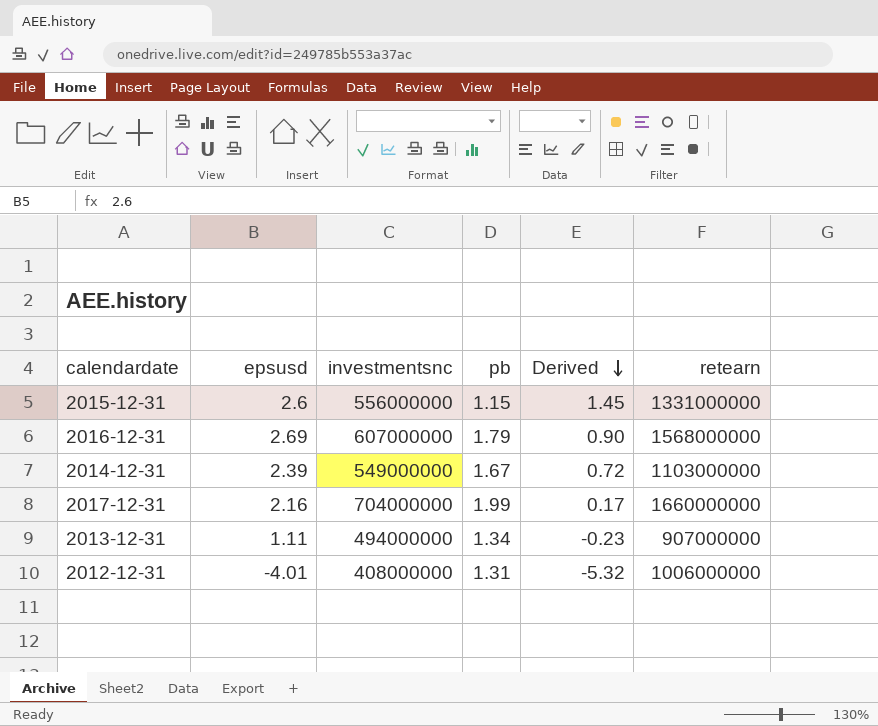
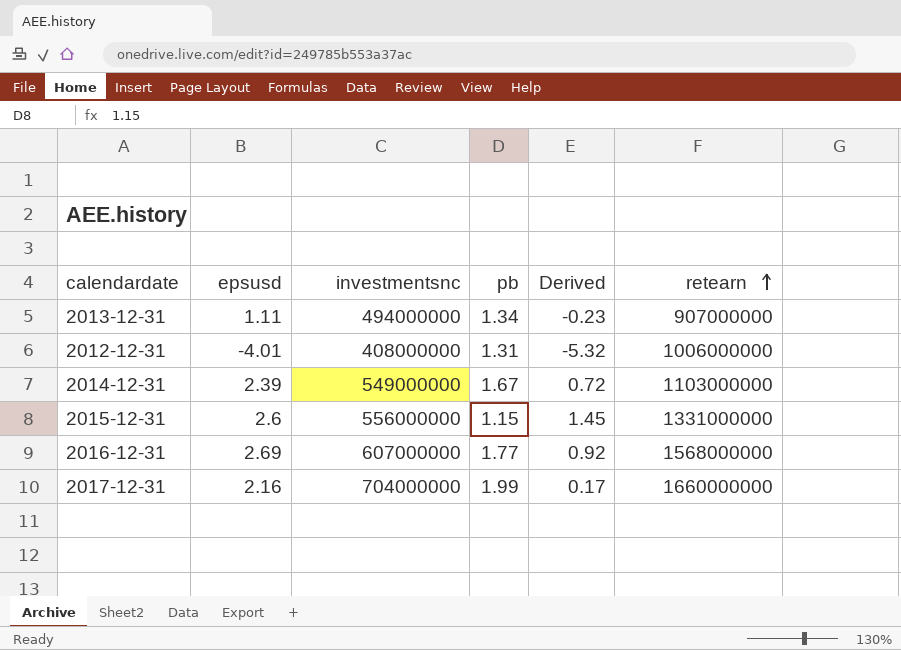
row order: Derived descending -> retearn ascending
2016-12-31 | pb: 1.79 -> 1.77
2016-12-31 | Derived: 0.90 -> 0.92

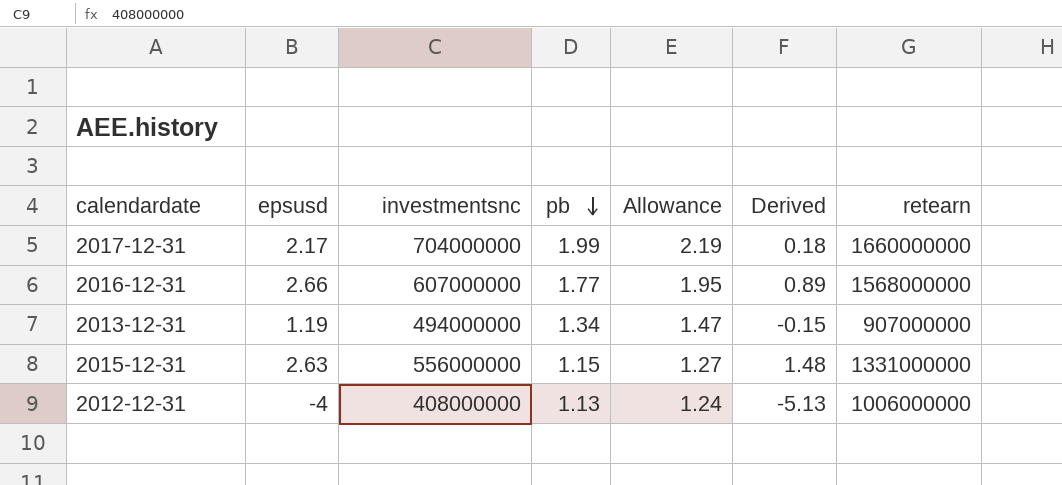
row order: retearn ascending -> pb descending
column Allowance | formula: none -> [pb] * 1.1
row 2014-12-31: 2.39 | 549000000 | 1.67 | 0.72 | 1103000000 -> none
2017-12-31 | epsusd: 2.16 -> 2.17
2017-12-31 | Derived: 0.17 -> 0.18
2016-12-31 | epsusd: 2.69 -> 2.66
2016-12-31 | Derived: 0.92 -> 0.89
2013-12-31 | epsusd: 1.11 -> 1.19
2013-12-31 | Derived: -0.23 -> -0.15
2015-12-31 | epsusd: 2.6 -> 2.63
2015-12-31 | Derived: 1.45 -> 1.48
2012-12-31 | epsusd: -4.01 -> -4
2012-12-31 | pb: 1.31 -> 1.13
2012-12-31 | Derived: -5.32 -> -5.13

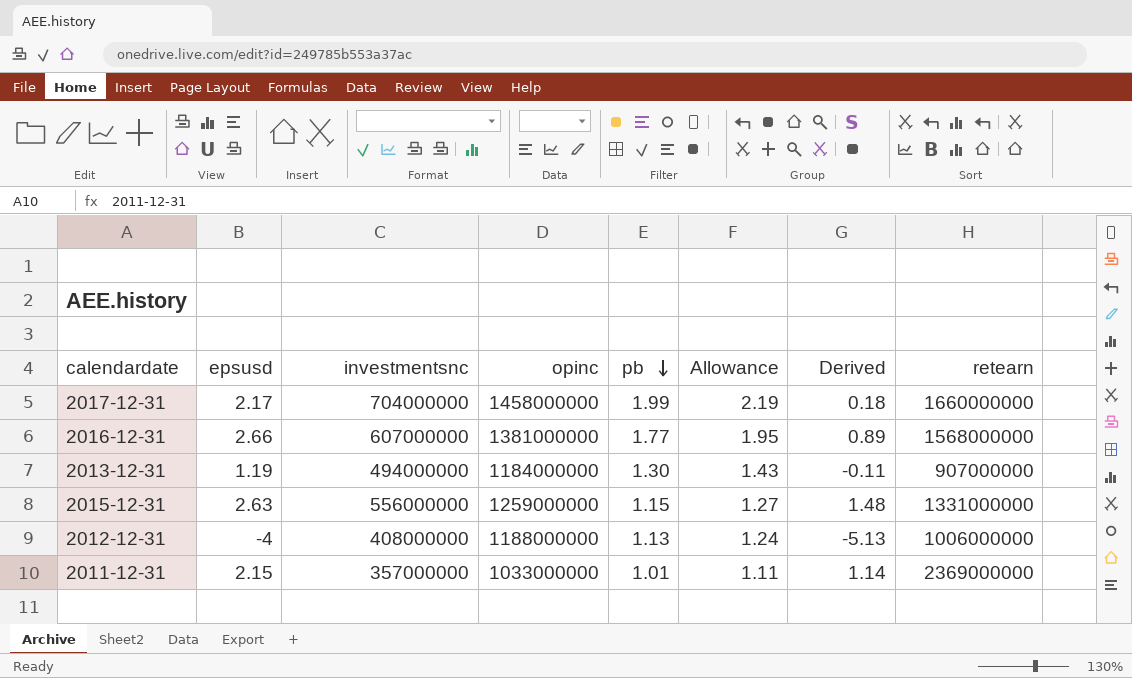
column opinc | position: none -> 4
2013-12-31 | pb: 1.34 -> 1.30
2013-12-31 | Allowance: 1.47 -> 1.43
2013-12-31 | Derived: -0.15 -> -0.11
row 2011-12-31: none -> 2.15 | 357000000 | 1033000000 | 1.01 | 1.11 | 1.14 | 2369000000

